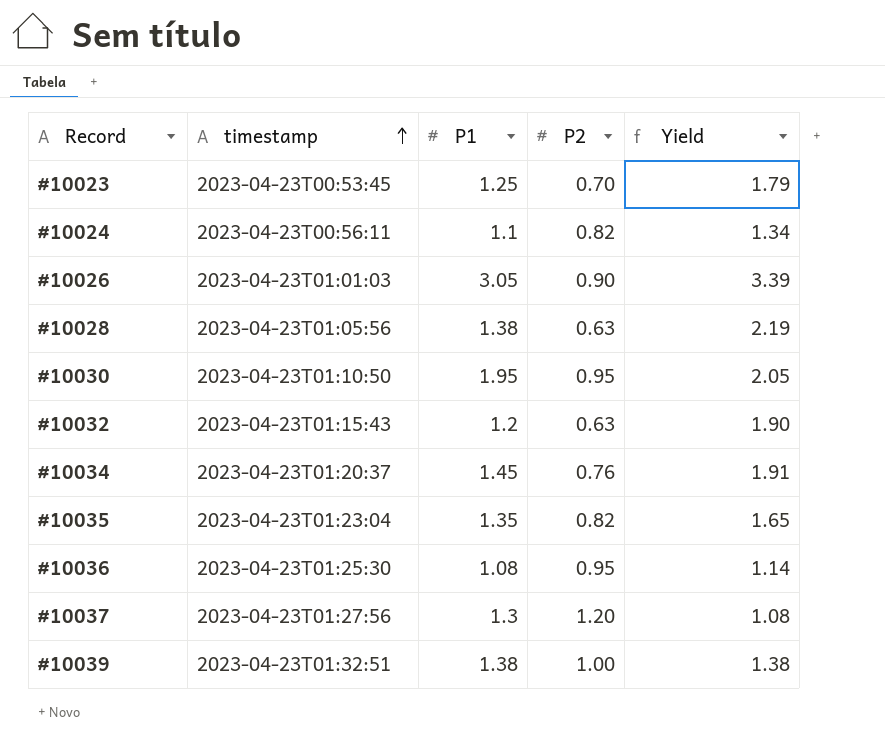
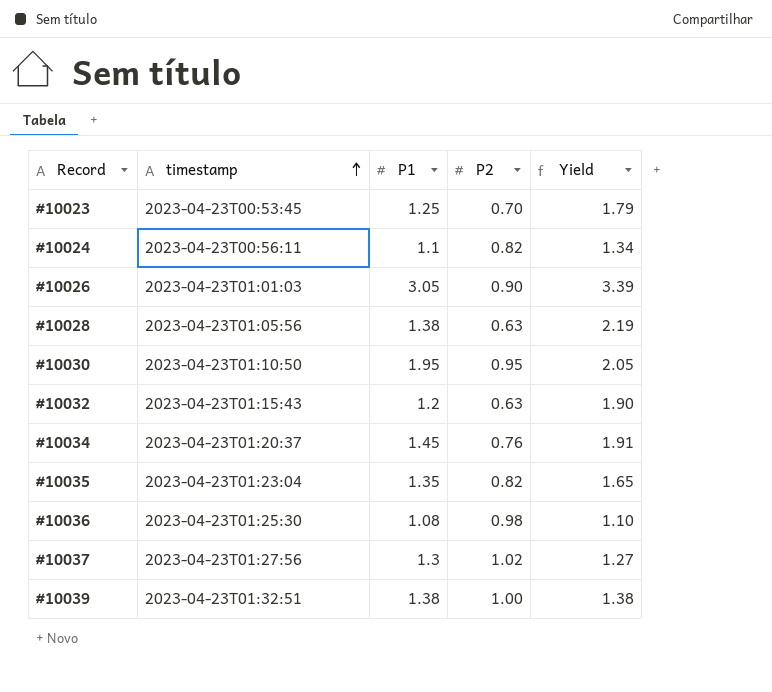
#10036 | P2: 0.95 -> 0.98
#10036 | Yield: 1.14 -> 1.10
#10037 | P2: 1.20 -> 1.02
#10037 | Yield: 1.08 -> 1.27

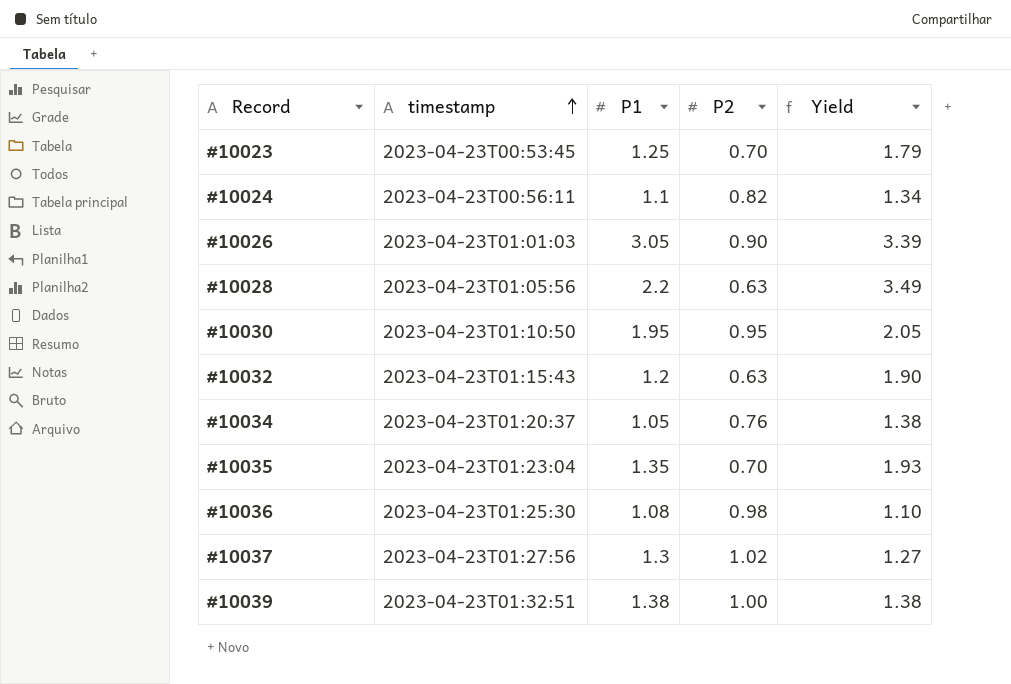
#10028 | P1: 1.38 -> 2.2
#10028 | Yield: 2.19 -> 3.49
#10034 | P1: 1.45 -> 1.05
#10034 | Yield: 1.91 -> 1.38
#10035 | P2: 0.82 -> 0.70
#10035 | Yield: 1.65 -> 1.93

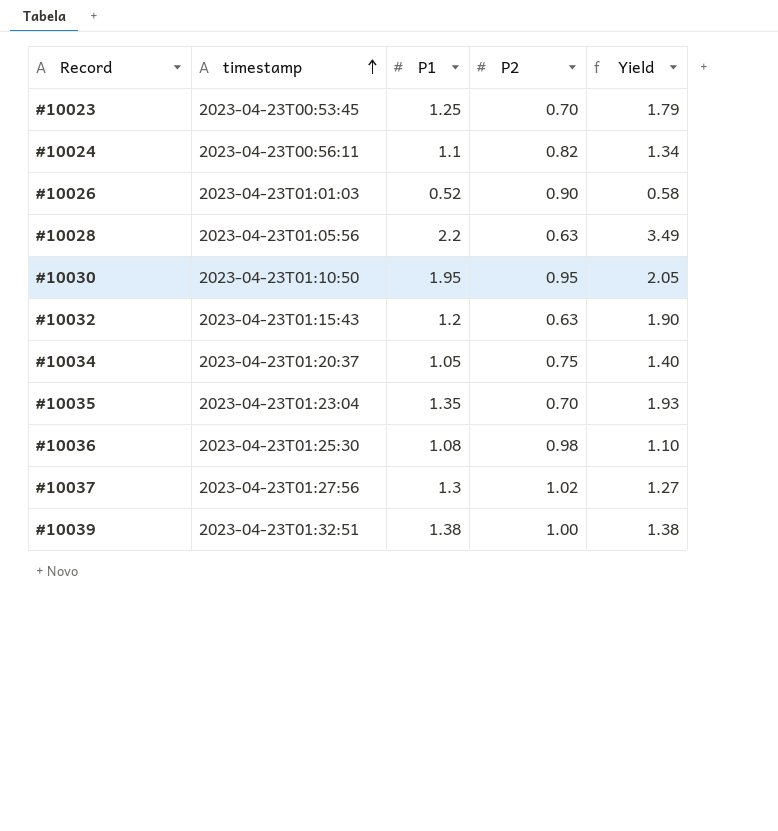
#10026 | P1: 3.05 -> 0.52
#10026 | Yield: 3.39 -> 0.58
#10034 | P2: 0.76 -> 0.75
#10034 | Yield: 1.38 -> 1.40

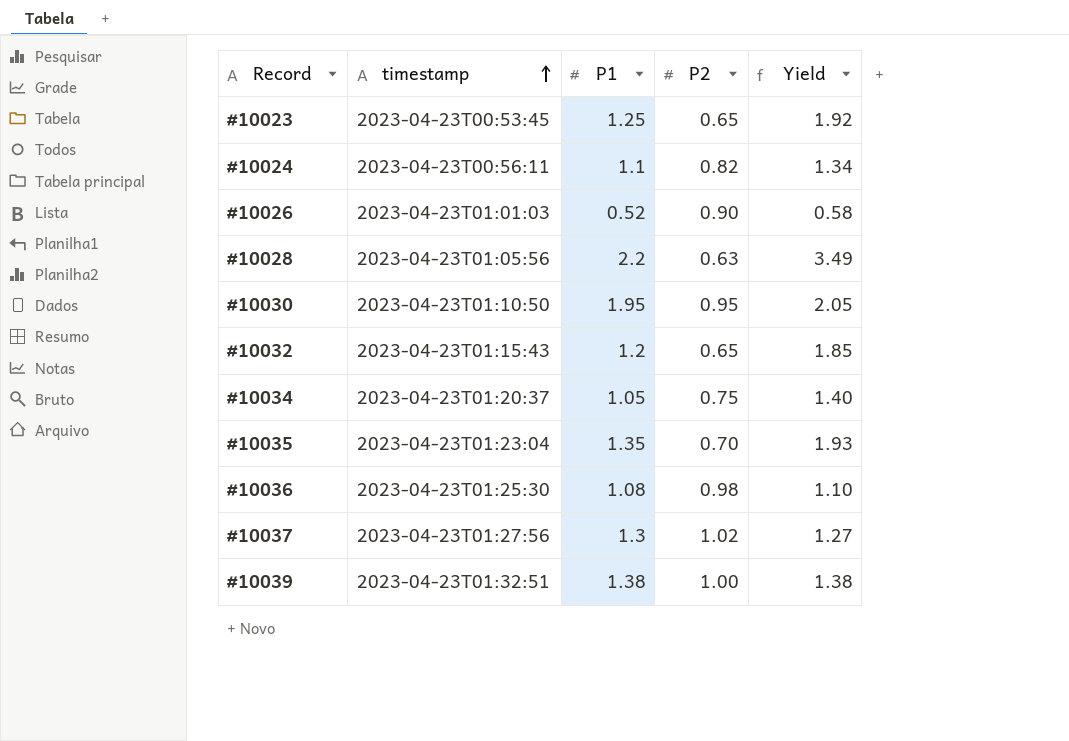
#10023 | P2: 0.70 -> 0.65
#10023 | Yield: 1.79 -> 1.92
#10032 | P2: 0.63 -> 0.65
#10032 | Yield: 1.90 -> 1.85

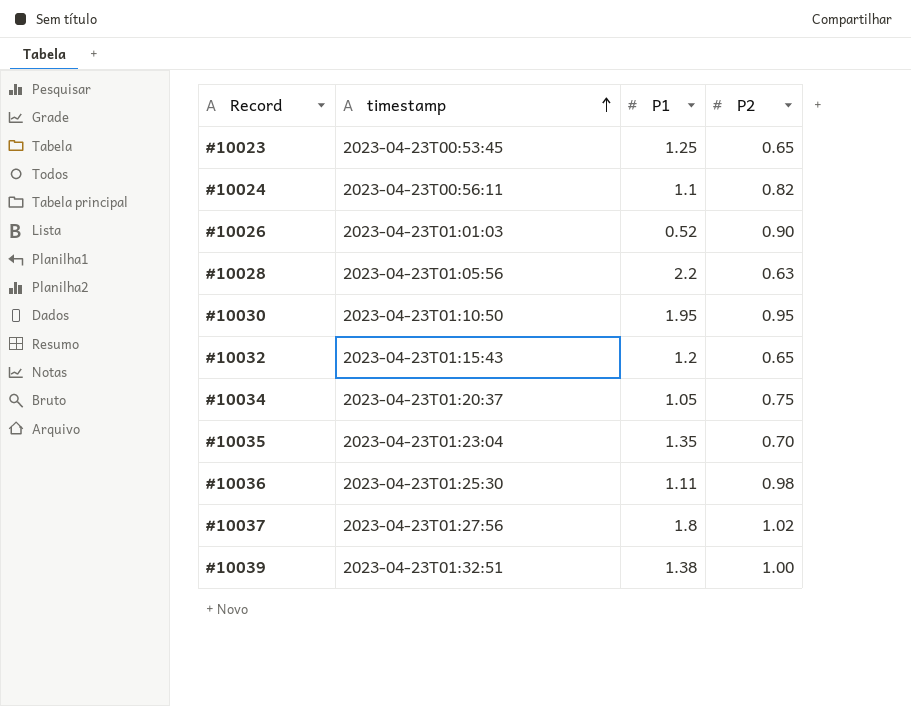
column Yield | formula: [P1] / [P2] -> none
#10036 | P1: 1.08 -> 1.11
#10037 | P1: 1.3 -> 1.8

